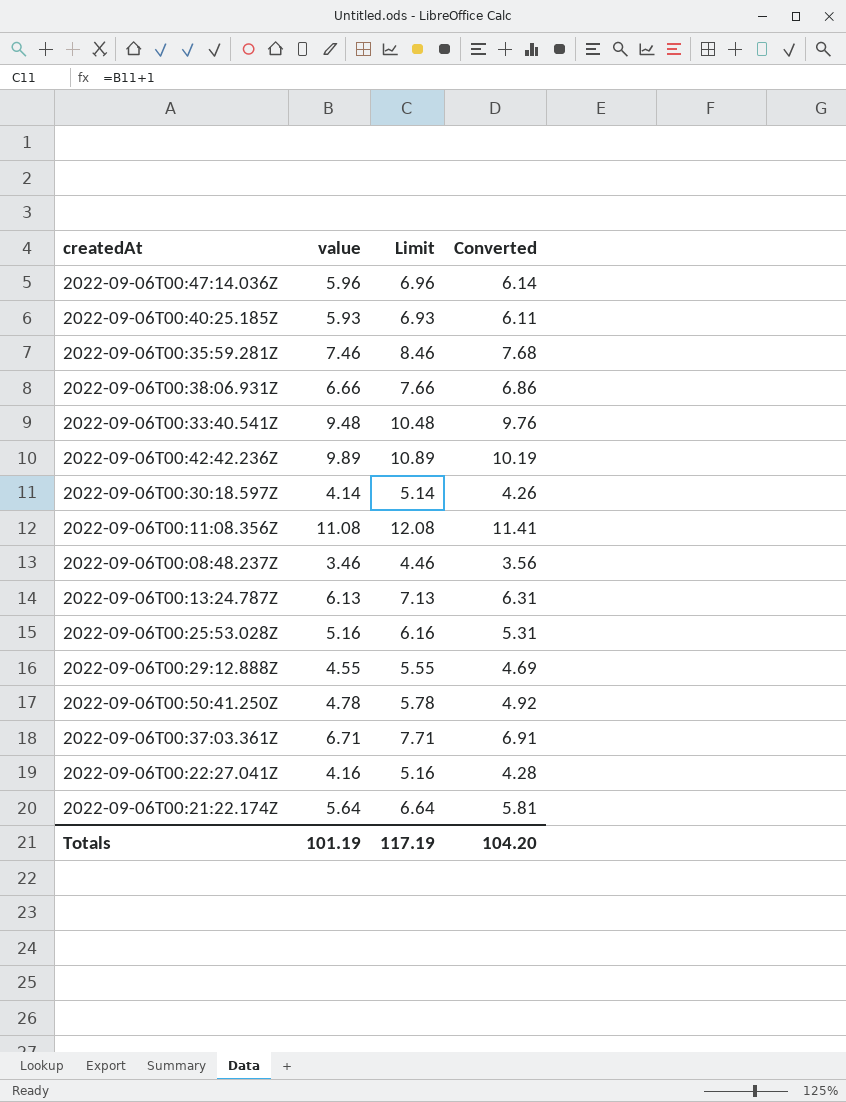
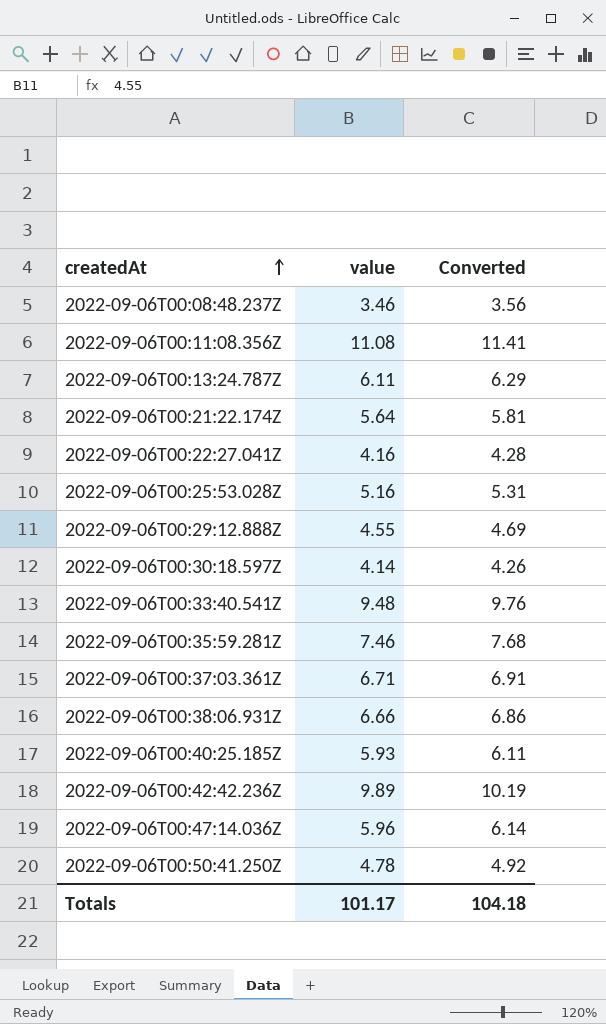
row order: none -> createdAt ascending
column Limit | formula: [value] + 1 -> none
2022-09-06T00:13:24.787Z | value: 6.13 -> 6.11
2022-09-06T00:13:24.787Z | Converted: 6.31 -> 6.29
Totals | value: 101.19 -> 101.17
Totals | Converted: 104.20 -> 104.18

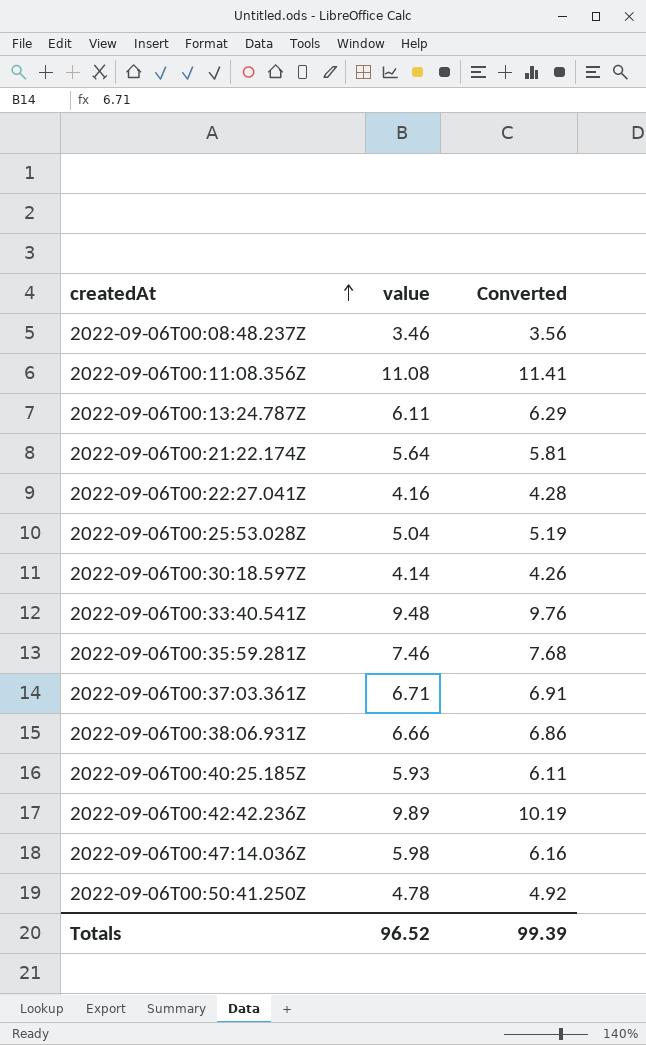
row 2022-09-06T00:29:12.888Z: 4.55 | 4.69 -> none
2022-09-06T00:25:53.028Z | value: 5.16 -> 5.04
2022-09-06T00:25:53.028Z | Converted: 5.31 -> 5.19
2022-09-06T00:47:14.036Z | value: 5.96 -> 5.98
2022-09-06T00:47:14.036Z | Converted: 6.14 -> 6.16
Totals | value: 101.17 -> 96.52
Totals | Converted: 104.18 -> 99.39

